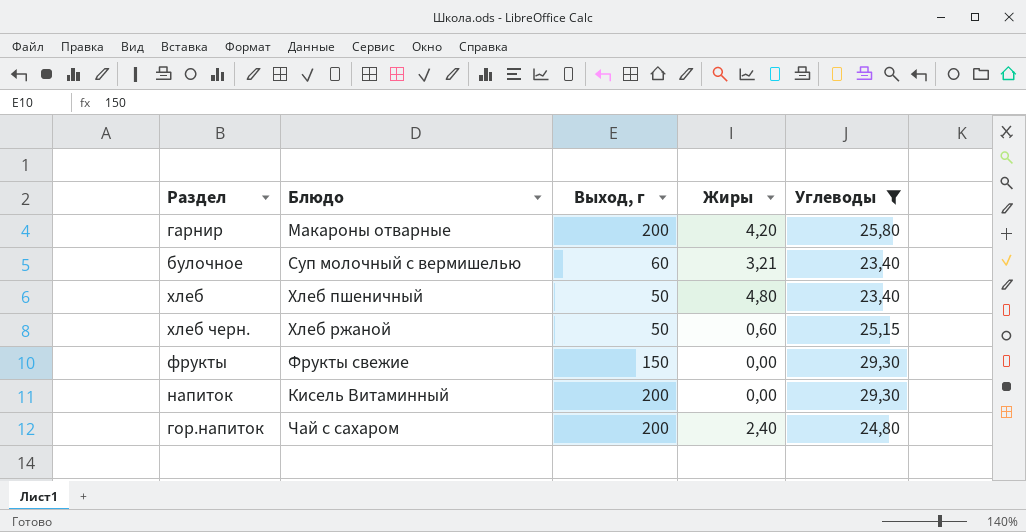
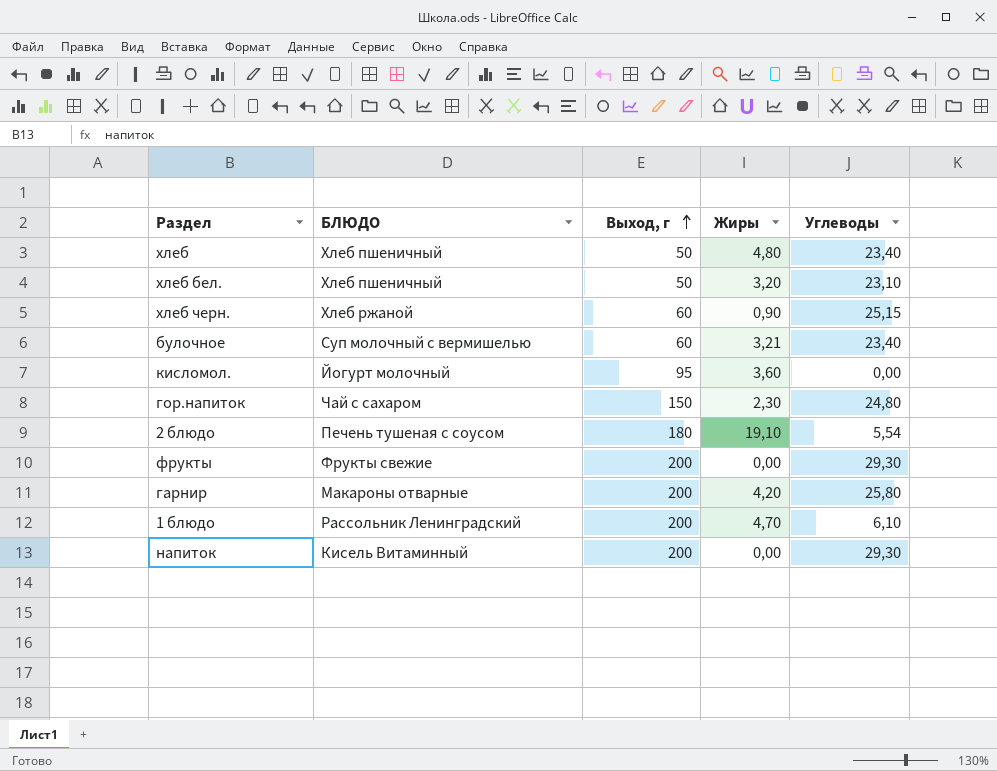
filter: Углеводы >= 23,40 -> none
row order: none -> Выход, г ascending
column name: Блюдо -> БЛЮДО
хлеб черн. | Выход, г: 50 -> 60
хлеб черн. | Жиры: 0,60 -> 0,90
гор.напиток | Выход, г: 200 -> 150
гор.напиток | Жиры: 2,40 -> 2,30
фрукты | Выход, г: 150 -> 200

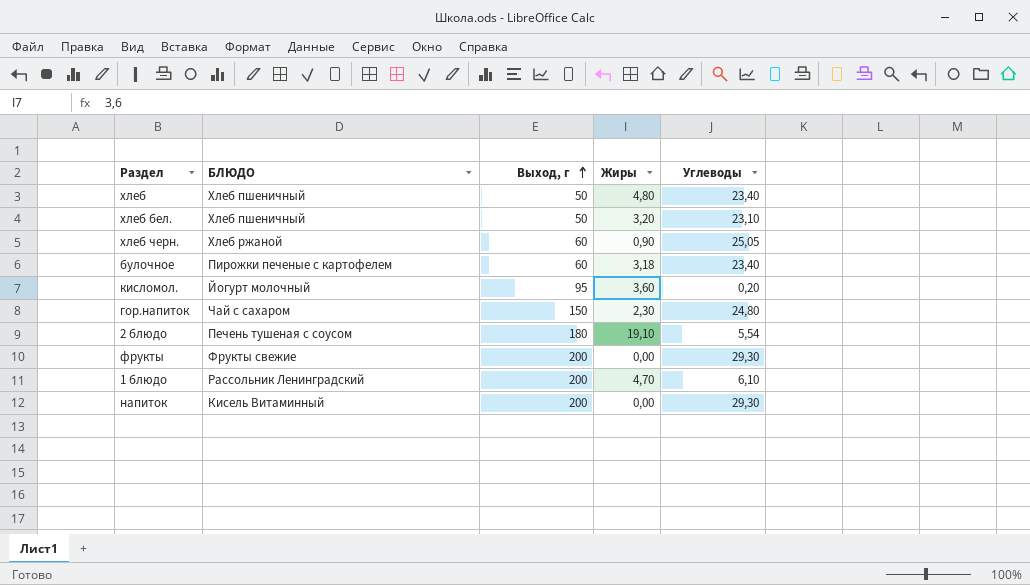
row гарнир: Макароны отварные | 200 | 4,20 | 25,80 -> none
хлеб черн. | Углеводы: 25,15 -> 25,05
булочное | БЛЮДО: Суп молочный с вермишелью -> Пирожки печеные с картофелем
булочное | Жиры: 3,21 -> 3,18
кисломол. | Углеводы: 0,00 -> 0,20

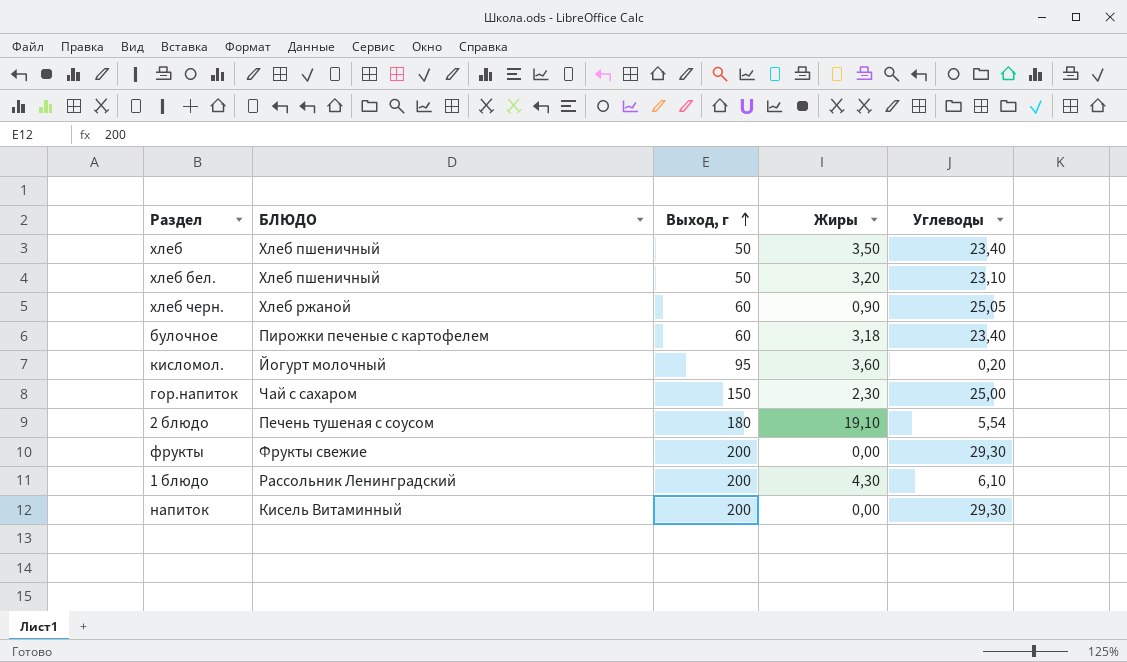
хлеб | Жиры: 4,80 -> 3,50
гор.напиток | Углеводы: 24,80 -> 25,00
1 блюдо | Жиры: 4,70 -> 4,30

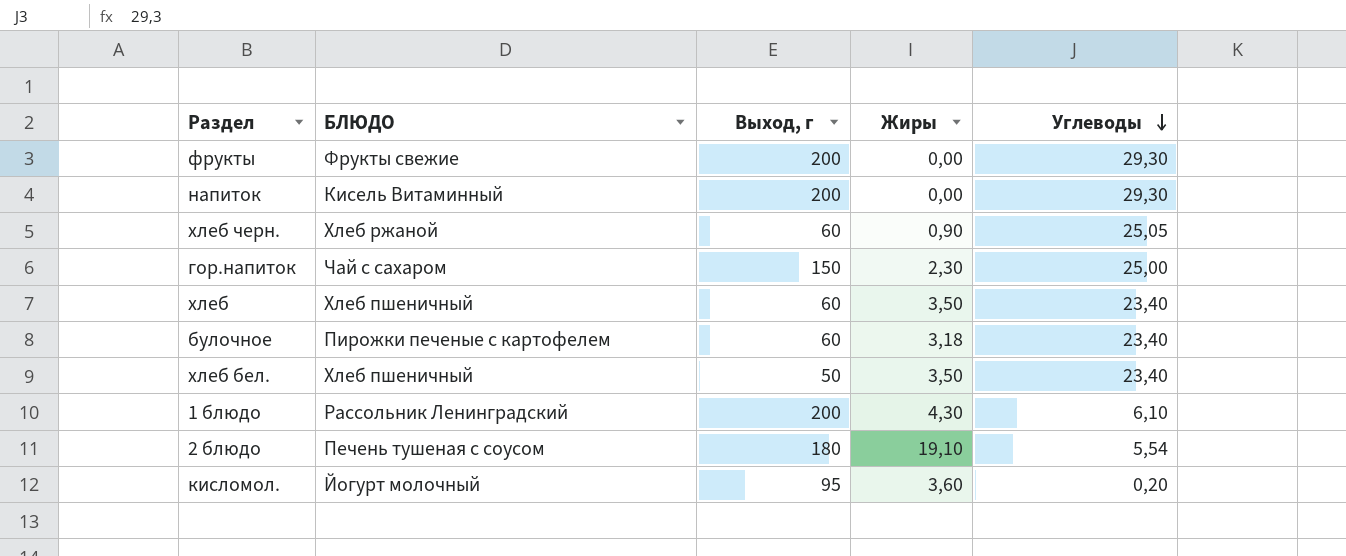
row order: Выход, г ascending -> Углеводы descending
хлеб | Выход, г: 50 -> 60
хлеб бел. | Жиры: 3,20 -> 3,50
хлеб бел. | Углеводы: 23,10 -> 23,40

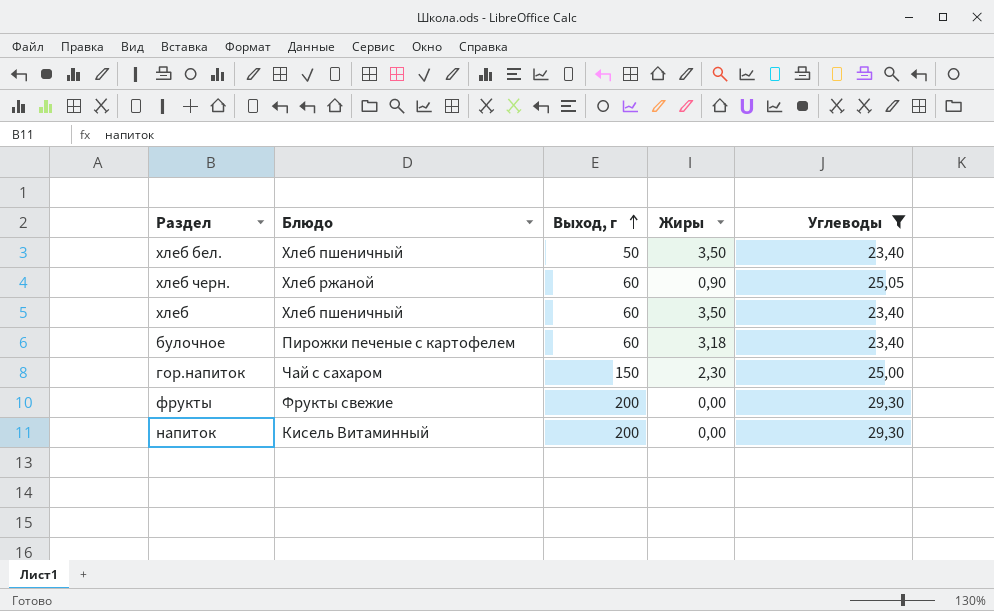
filter: none -> Углеводы >= 23,40
row order: Углеводы descending -> Выход, г ascending
column name: БЛЮДО -> Блюдо

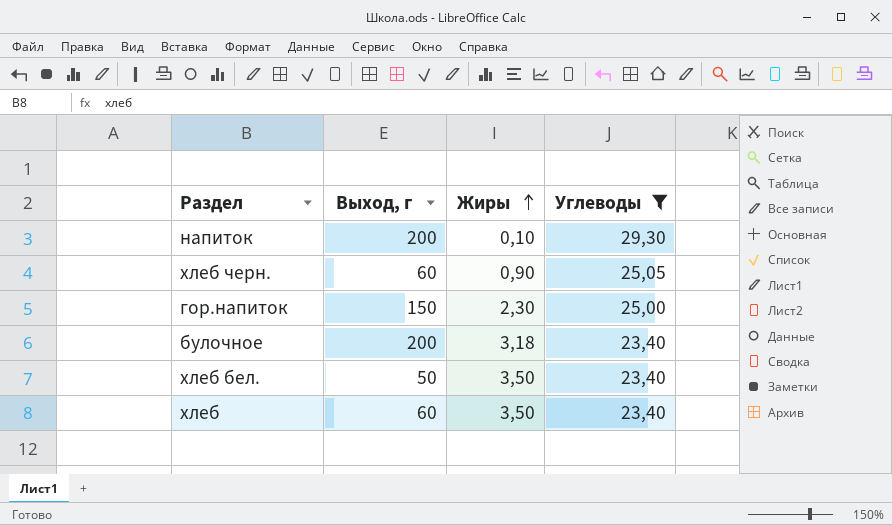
row order: Выход, г ascending -> Жиры ascending
column Блюдо | position: 2 -> none
row фрукты: Фрукты свежие | 200 | 0,00 | 29,30 -> none
напиток | Жиры: 0,00 -> 0,10
булочное | Выход, г: 60 -> 200

